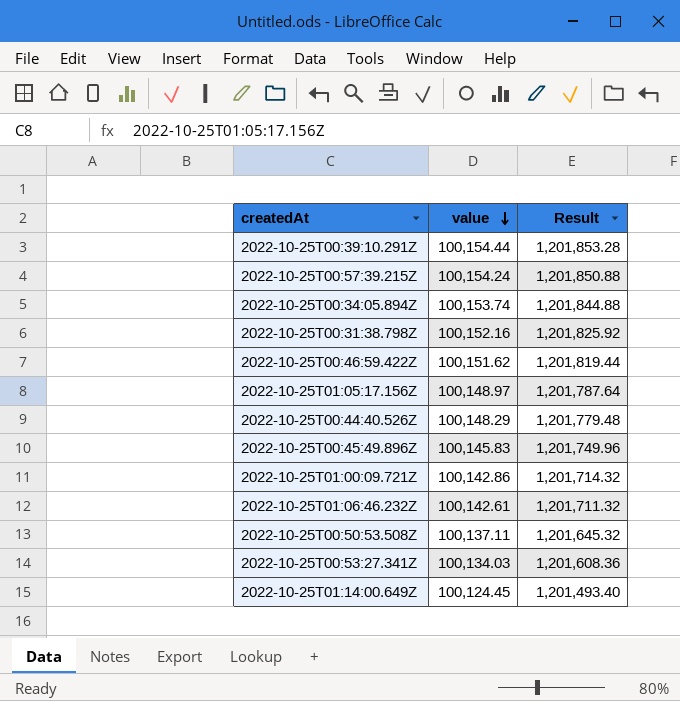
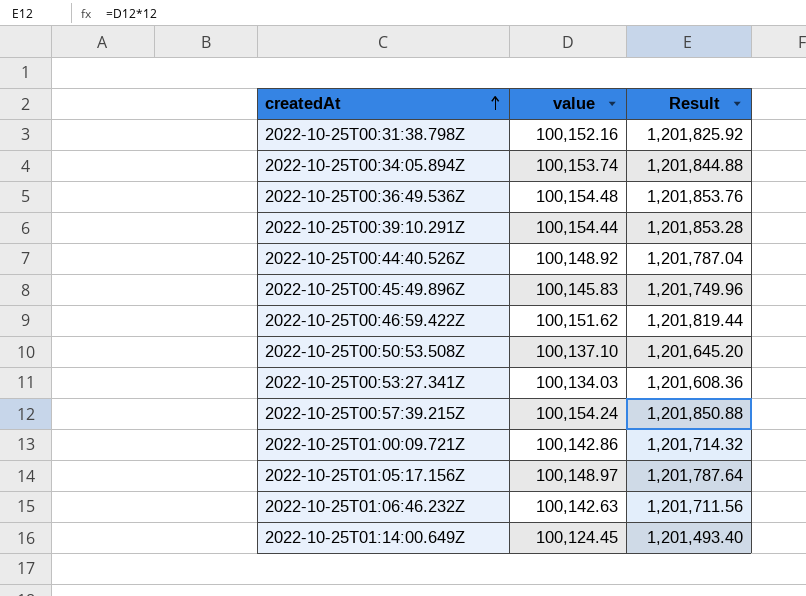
row order: value descending -> createdAt ascending
row 2022-10-25T00:36:49.536Z: none -> 100,154.48 | 1,201,853.76
2022-10-25T00:44:40.526Z | value: 100,148.29 -> 100,148.92
2022-10-25T00:44:40.526Z | Result: 1,201,779.48 -> 1,201,787.04
2022-10-25T00:50:53.508Z | value: 100,137.11 -> 100,137.10
2022-10-25T00:50:53.508Z | Result: 1,201,645.32 -> 1,201,645.20
2022-10-25T01:06:46.232Z | value: 100,142.61 -> 100,142.63
2022-10-25T01:06:46.232Z | Result: 1,201,711.32 -> 1,201,711.56

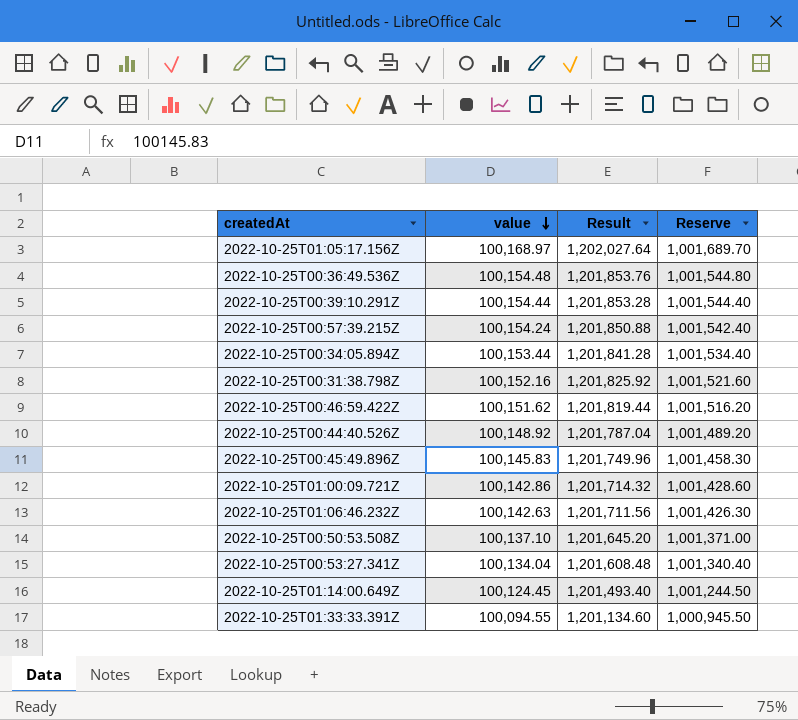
row order: createdAt ascending -> value descending
column Reserve | formula: none -> [value] * 10
2022-10-25T01:05:17.156Z | value: 100,148.97 -> 100,168.97
2022-10-25T01:05:17.156Z | Result: 1,201,787.64 -> 1,202,027.64
2022-10-25T00:34:05.894Z | value: 100,153.74 -> 100,153.44
2022-10-25T00:34:05.894Z | Result: 1,201,844.88 -> 1,201,841.28
2022-10-25T00:53:27.341Z | value: 100,134.03 -> 100,134.04
2022-10-25T00:53:27.341Z | Result: 1,201,608.36 -> 1,201,608.48
row 2022-10-25T01:33:33.391Z: none -> 100,094.55 | 1,201,134.60 | 1,000,945.50

